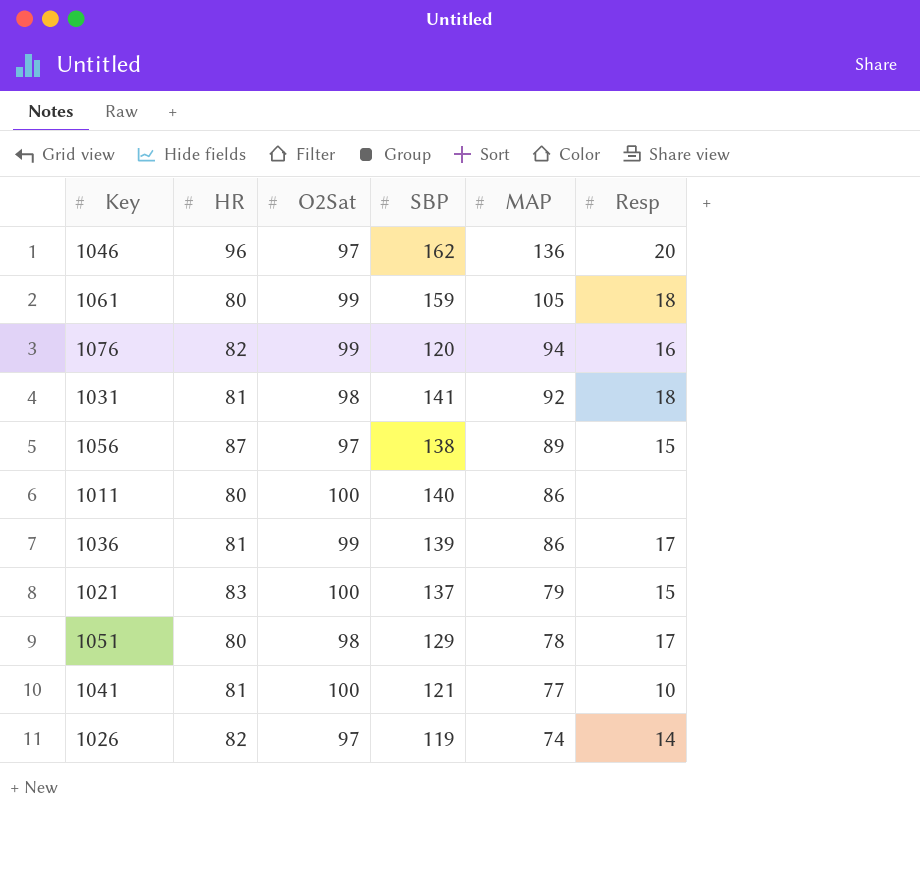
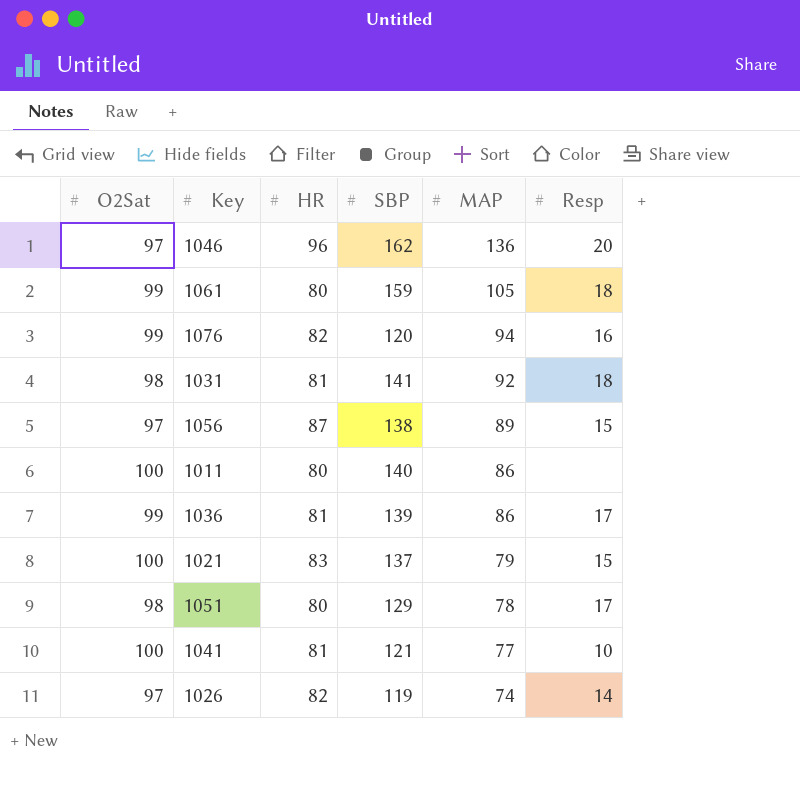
column O2Sat | position: 3 -> 1

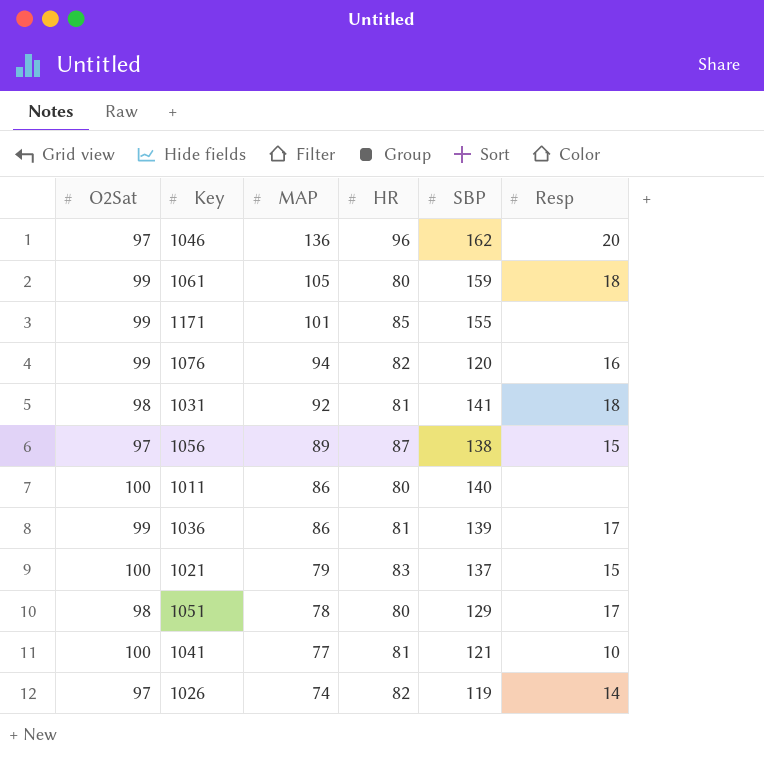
column MAP | position: 5 -> 3
row 1171: none -> 99 | 101 | 85 | 155 | none

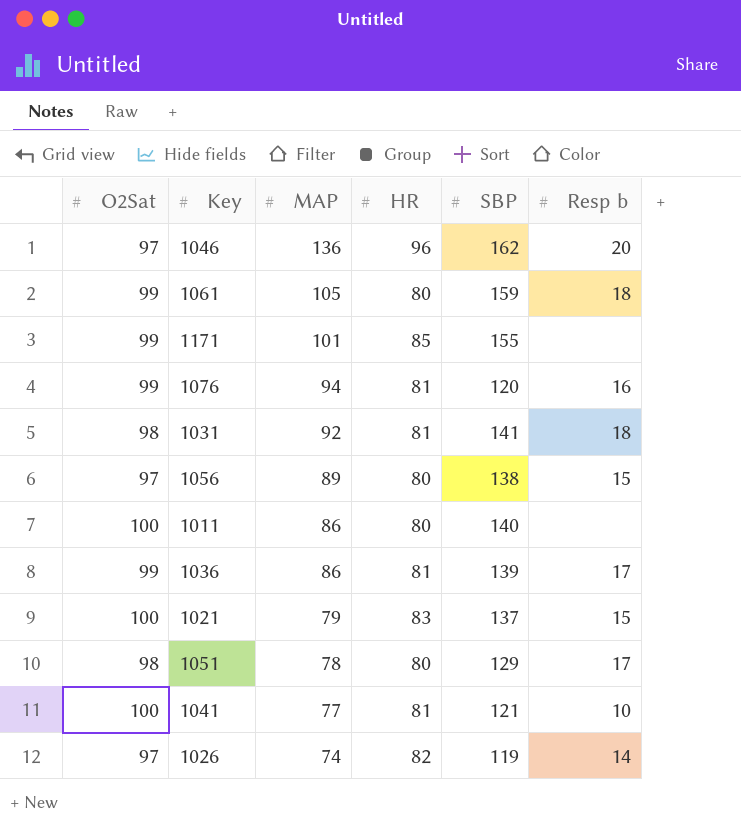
column name: Resp -> Resp b
1076 | HR: 82 -> 81
1056 | HR: 87 -> 80

